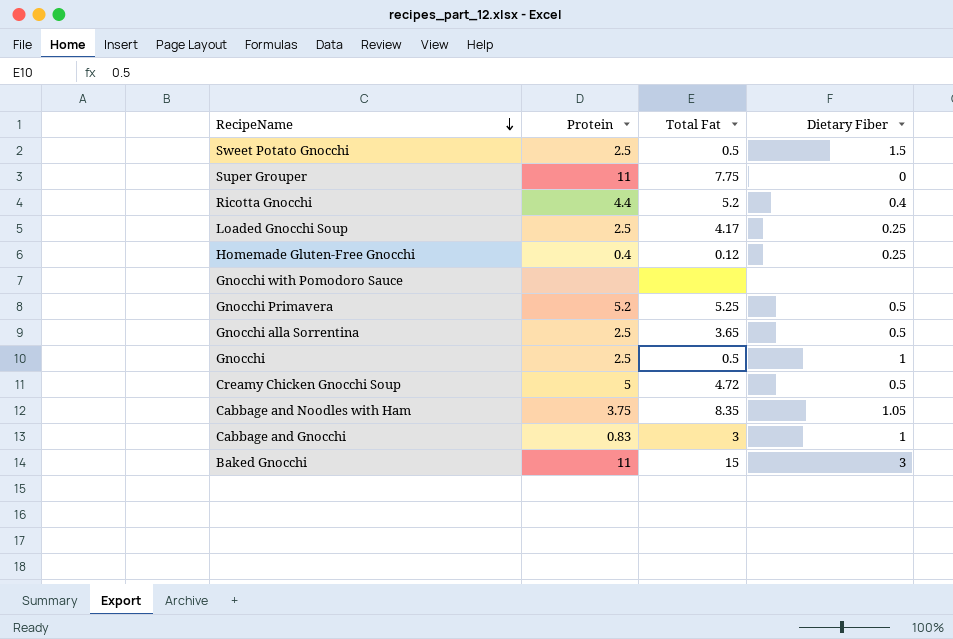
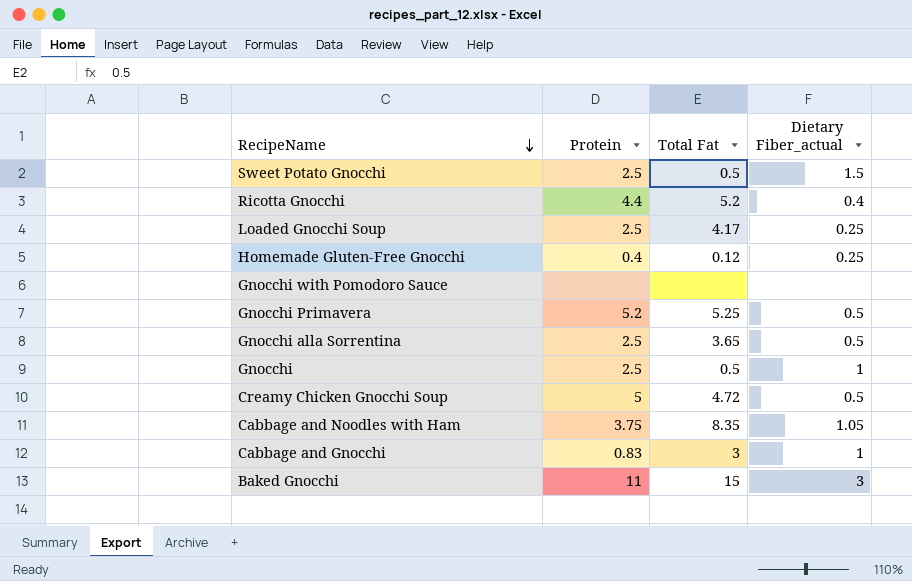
column name: Dietary Fiber -> Dietary Fiber_actual
row Super Grouper: 11 | 7.75 | 0 -> none

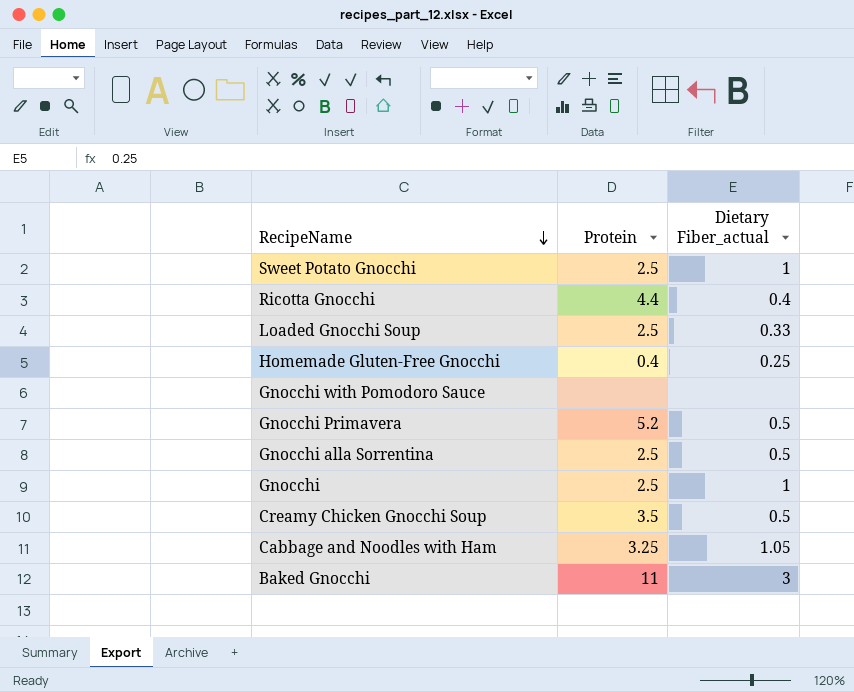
column Total Fat | position: 3 -> none
row Cabbage and Gnocchi: 0.83 | 3 | 1 -> none
Sweet Potato Gnocchi | Dietary Fiber_actual: 1.5 -> 1
Loaded Gnocchi Soup | Dietary Fiber_actual: 0.25 -> 0.33
Creamy Chicken Gnocchi Soup | Protein: 5 -> 3.5
Cabbage and Noodles with Ham | Protein: 3.75 -> 3.25

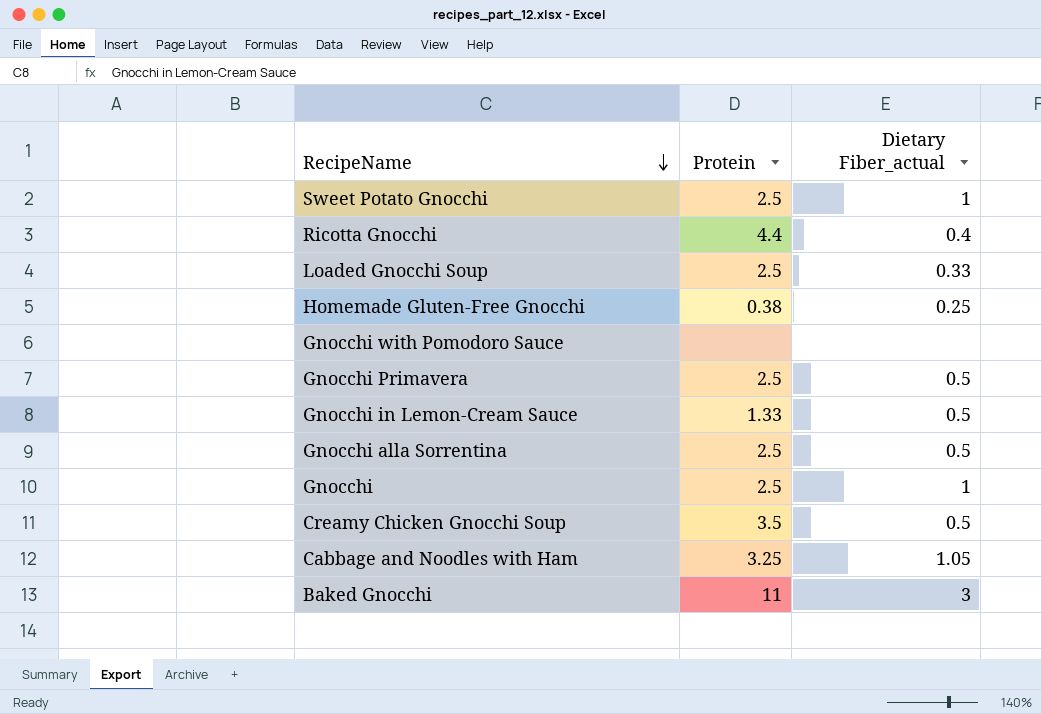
Homemade Gluten-Free Gnocchi | Protein: 0.4 -> 0.38
Gnocchi Primavera | Protein: 5.2 -> 2.5
row Gnocchi in Lemon-Cream Sauce: none -> 1.33 | 0.5

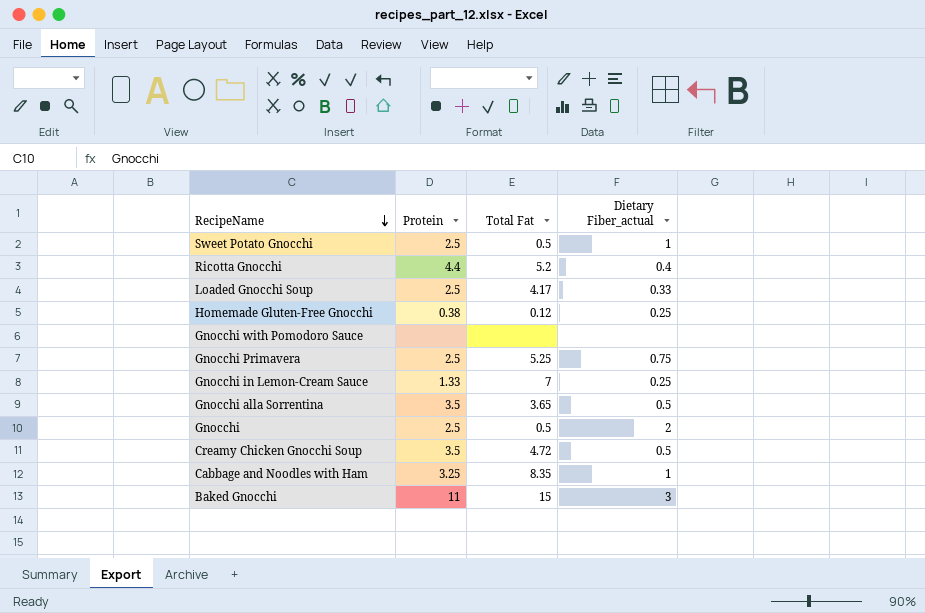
column Total Fat | position: none -> 3
Gnocchi Primavera | Dietary Fiber_actual: 0.5 -> 0.75
Gnocchi in Lemon-Cream Sauce | Dietary Fiber_actual: 0.5 -> 0.25
Gnocchi alla Sorrentina | Protein: 2.5 -> 3.5
Gnocchi | Dietary Fiber_actual: 1 -> 2
Cabbage and Noodles with Ham | Dietary Fiber_actual: 1.05 -> 1

